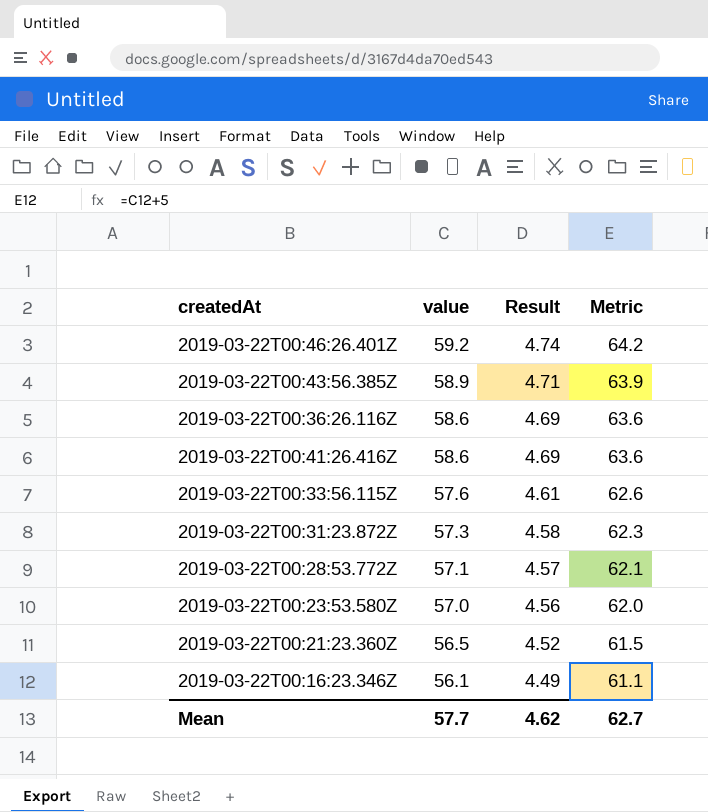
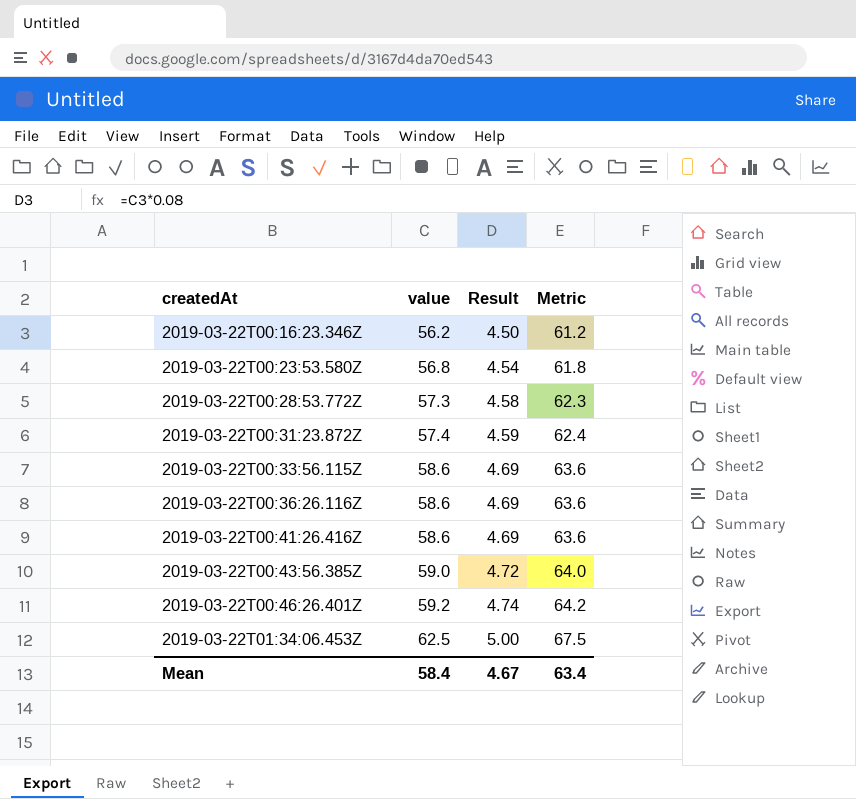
row order: value descending -> createdAt ascending
row 2019-03-22T00:21:23.360Z: 56.5 | 4.52 | 61.5 -> none
2019-03-22T00:16:23.346Z | value: 56.1 -> 56.2
2019-03-22T00:16:23.346Z | Result: 4.49 -> 4.50
2019-03-22T00:16:23.346Z | Metric: 61.1 -> 61.2
2019-03-22T00:23:53.580Z | value: 57.0 -> 56.8
2019-03-22T00:23:53.580Z | Result: 4.56 -> 4.54
2019-03-22T00:23:53.580Z | Metric: 62.0 -> 61.8
2019-03-22T00:28:53.772Z | value: 57.1 -> 57.3
2019-03-22T00:28:53.772Z | Result: 4.57 -> 4.58
2019-03-22T00:28:53.772Z | Metric: 62.1 -> 62.3
2019-03-22T00:31:23.872Z | value: 57.3 -> 57.4
2019-03-22T00:31:23.872Z | Result: 4.58 -> 4.59
2019-03-22T00:31:23.872Z | Metric: 62.3 -> 62.4
2019-03-22T00:33:56.115Z | value: 57.6 -> 58.6
2019-03-22T00:33:56.115Z | Result: 4.61 -> 4.69
2019-03-22T00:33:56.115Z | Metric: 62.6 -> 63.6
2019-03-22T00:43:56.385Z | value: 58.9 -> 59.0
2019-03-22T00:43:56.385Z | Result: 4.71 -> 4.72
2019-03-22T00:43:56.385Z | Metric: 63.9 -> 64.0
row 2019-03-22T01:34:06.453Z: none -> 62.5 | 5.00 | 67.5
Mean | value: 57.7 -> 58.4
Mean | Result: 4.62 -> 4.67
Mean | Metric: 62.7 -> 63.4

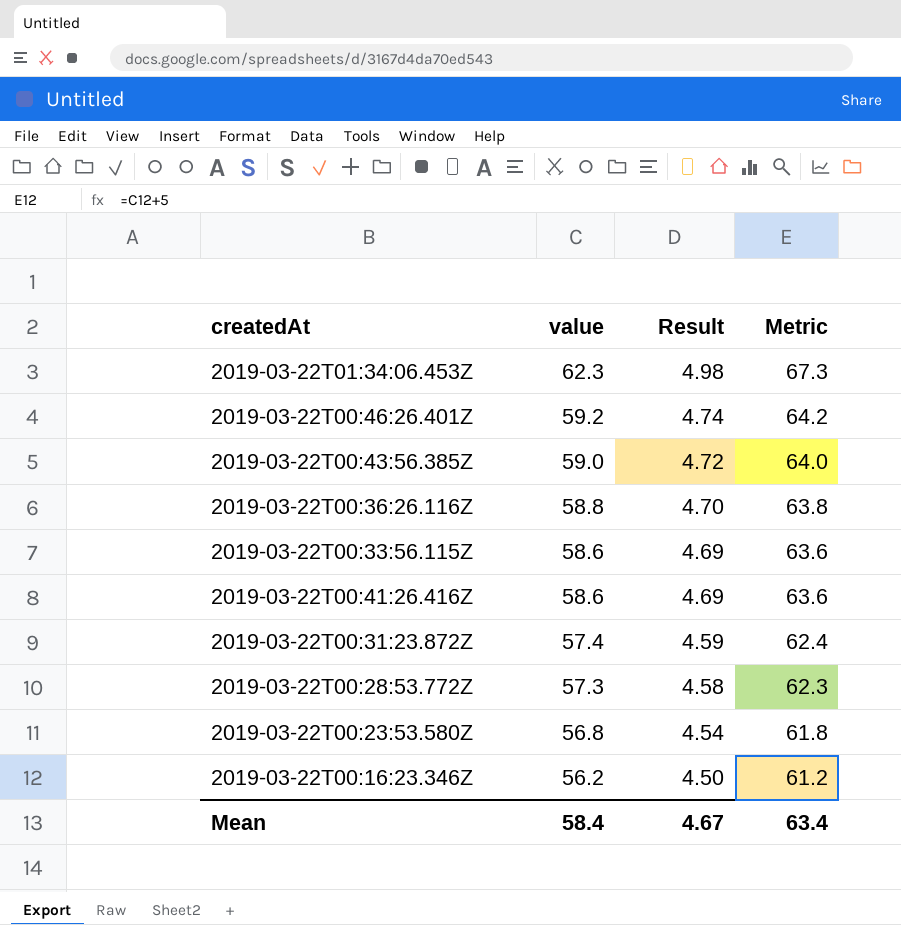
row order: createdAt ascending -> value descending
2019-03-22T01:34:06.453Z | value: 62.5 -> 62.3
2019-03-22T01:34:06.453Z | Result: 5.00 -> 4.98
2019-03-22T01:34:06.453Z | Metric: 67.5 -> 67.3
2019-03-22T00:36:26.116Z | value: 58.6 -> 58.8
2019-03-22T00:36:26.116Z | Result: 4.69 -> 4.70
2019-03-22T00:36:26.116Z | Metric: 63.6 -> 63.8

